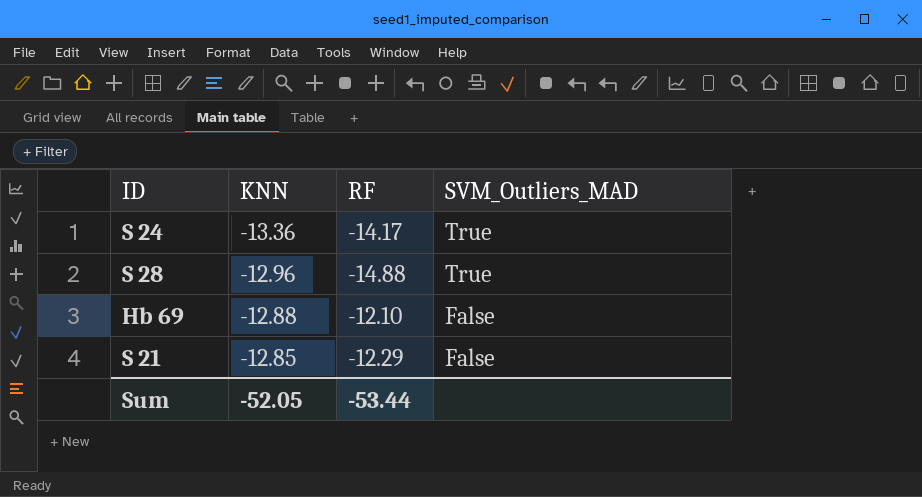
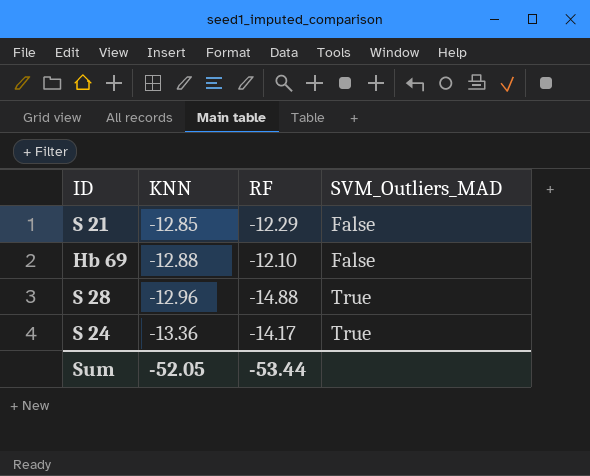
row order: KNN ascending -> KNN descending

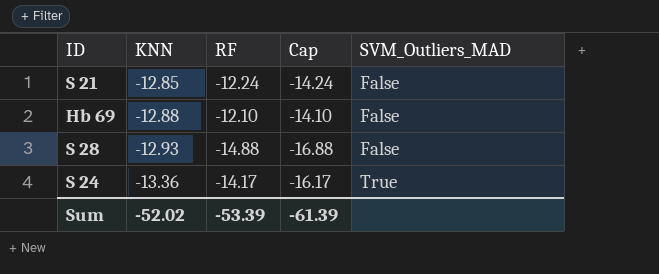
column Cap | formula: none -> [RF] - 2
S 21 | RF: -12.29 -> -12.24
S 28 | KNN: -12.96 -> -12.93
S 28 | SVM_Outliers_MAD: True -> False
Sum | KNN: -52.05 -> -52.02
Sum | RF: -53.44 -> -53.39

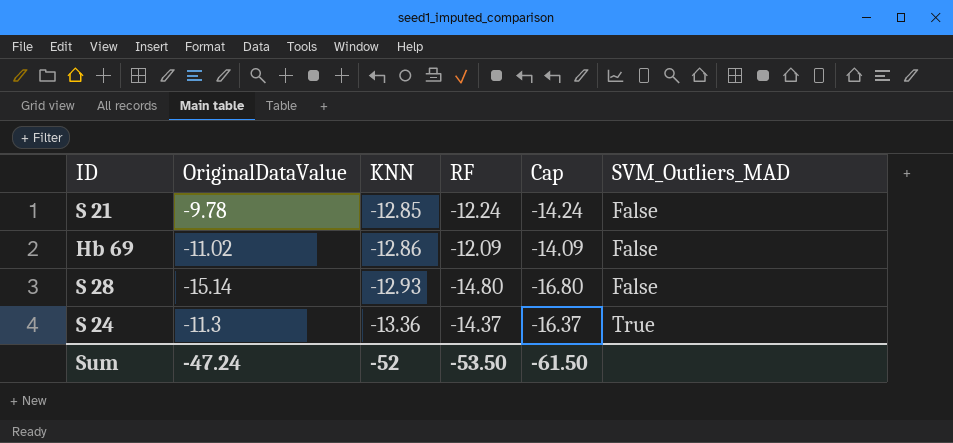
column OriginalDataValue | position: none -> 2
Hb 69 | KNN: -12.88 -> -12.86
Hb 69 | RF: -12.10 -> -12.09
Hb 69 | Cap: -14.10 -> -14.09
S 28 | RF: -14.88 -> -14.80
S 28 | Cap: -16.88 -> -16.80
S 24 | RF: -14.17 -> -14.37
S 24 | Cap: -16.17 -> -16.37
Sum | KNN: -52.02 -> -52
Sum | RF: -53.39 -> -53.50
Sum | Cap: -61.39 -> -61.50

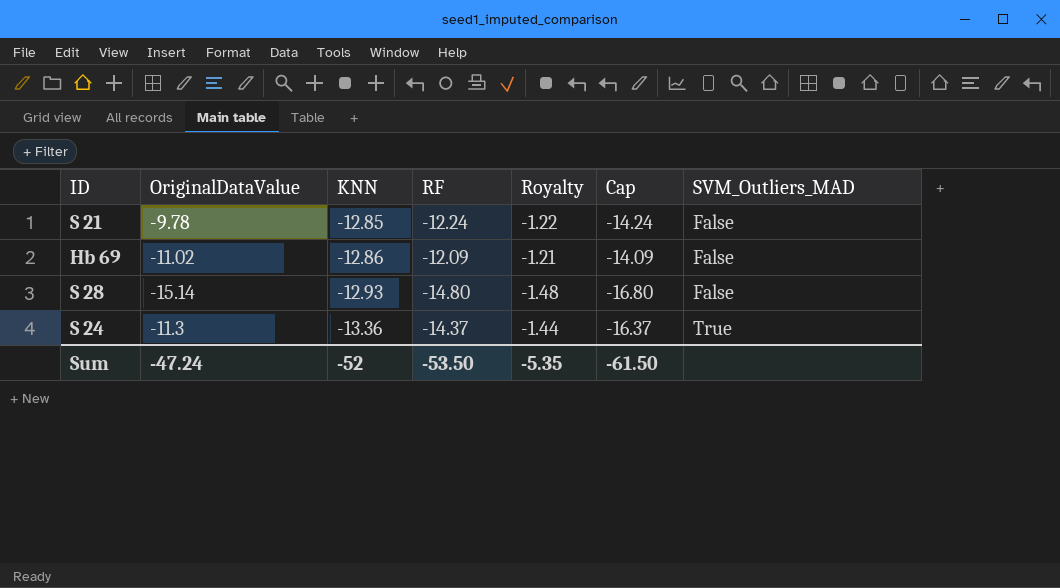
column Royalty | formula: none -> [RF] * 0.1

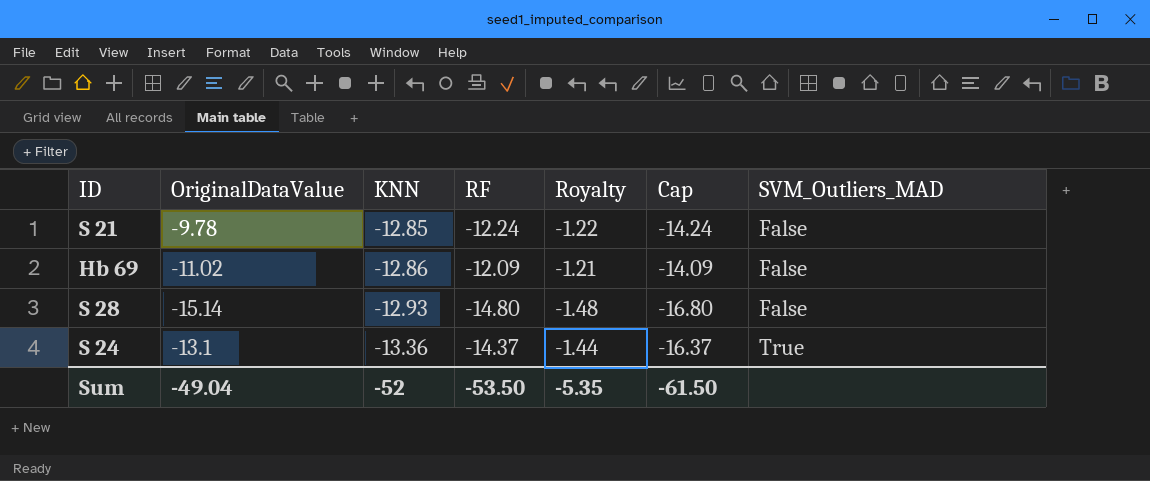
S 24 | OriginalDataValue: -11.3 -> -13.1
Sum | OriginalDataValue: -47.24 -> -49.04

